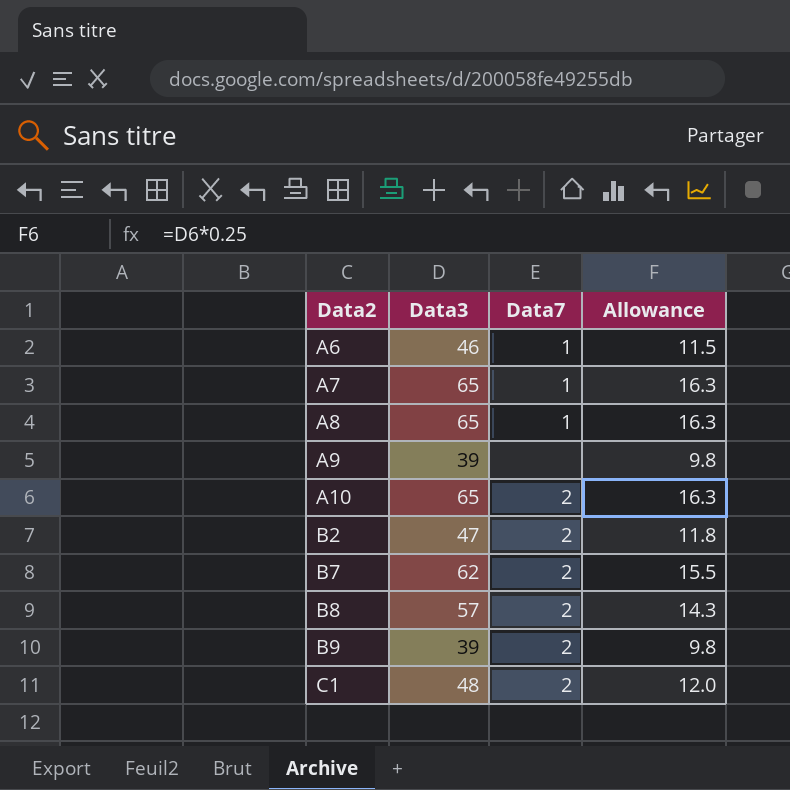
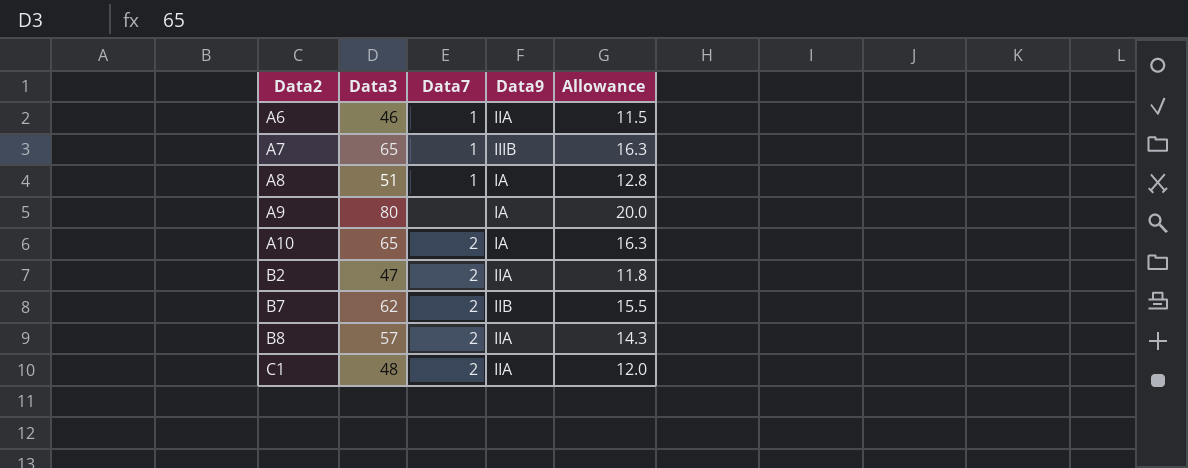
column Data9 | position: none -> 4
row B9: 39 | 2 | 9.8 -> none
A8 | Data3: 65 -> 51
A8 | Allowance: 16.3 -> 12.8
A9 | Data3: 39 -> 80
A9 | Allowance: 9.8 -> 20.0

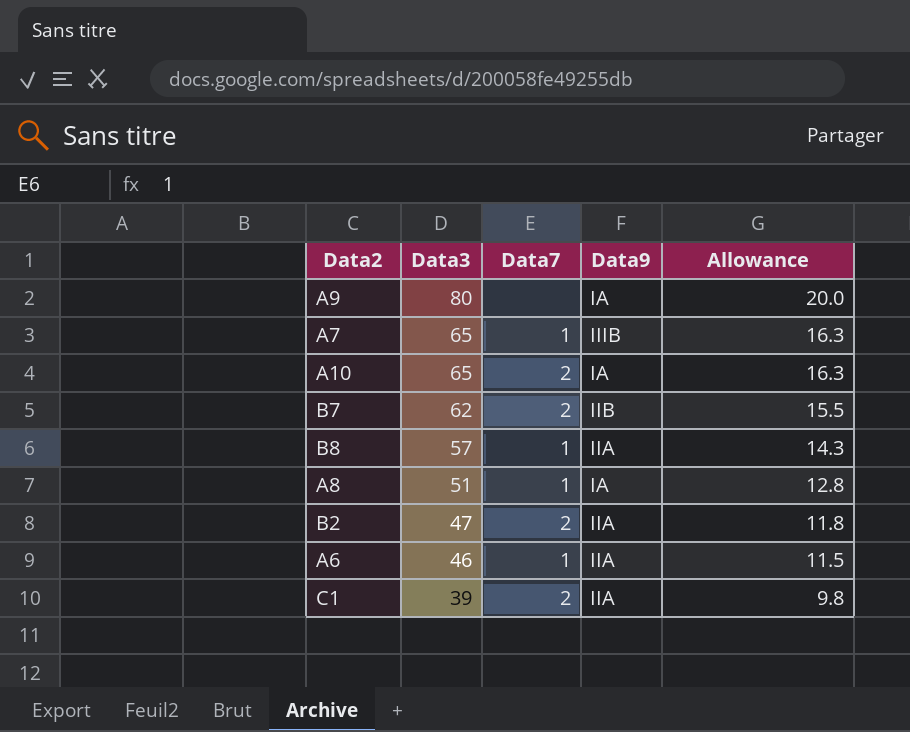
row order: Data2 ascending -> Data3 descending
B8 | Data7: 2 -> 1
C1 | Data3: 48 -> 39
C1 | Allowance: 12.0 -> 9.8

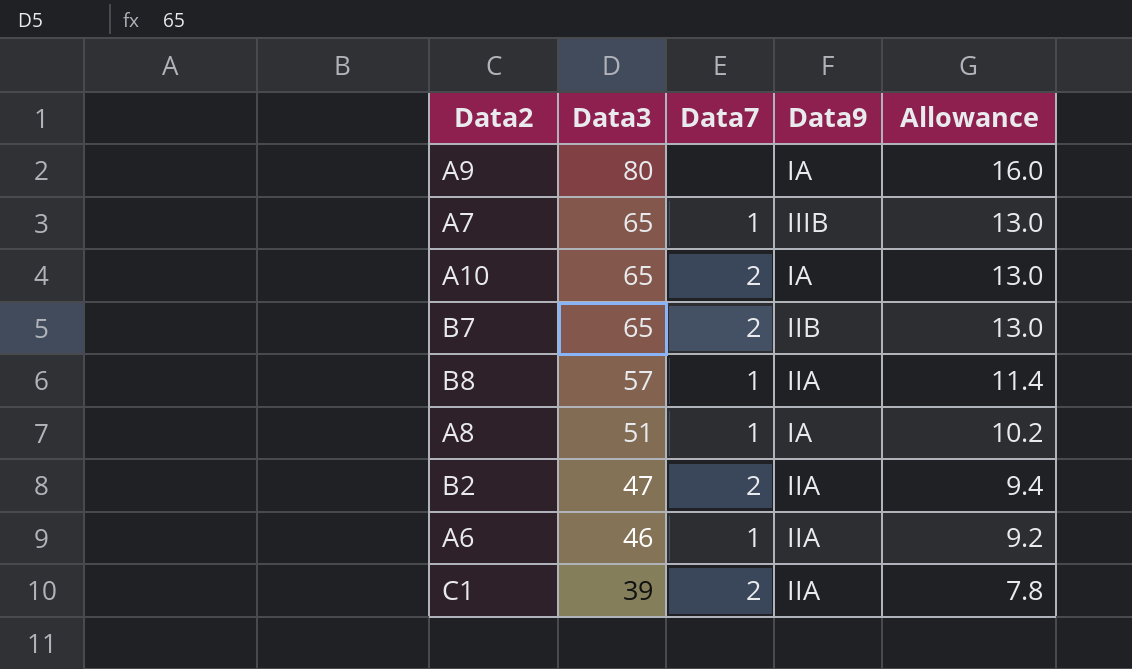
column Allowance | formula: [Data3] * 0.25 -> [Data3] * 0.2
B7 | Data3: 62 -> 65

